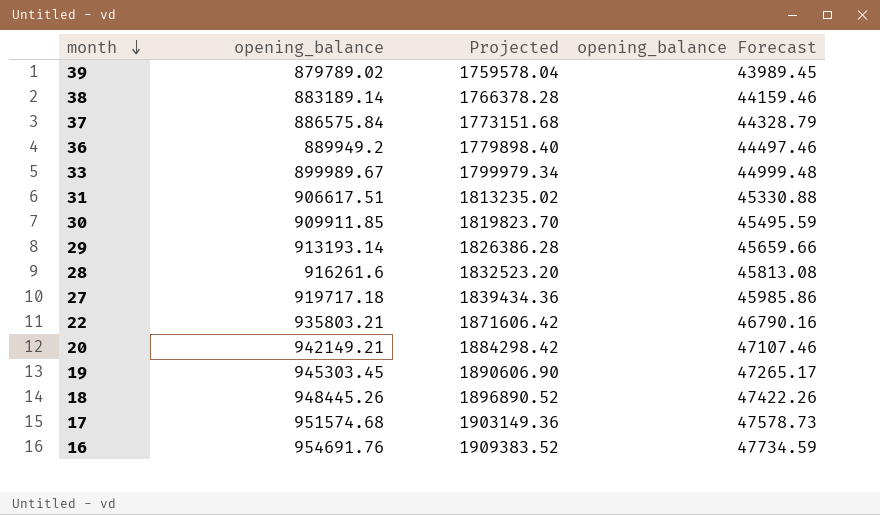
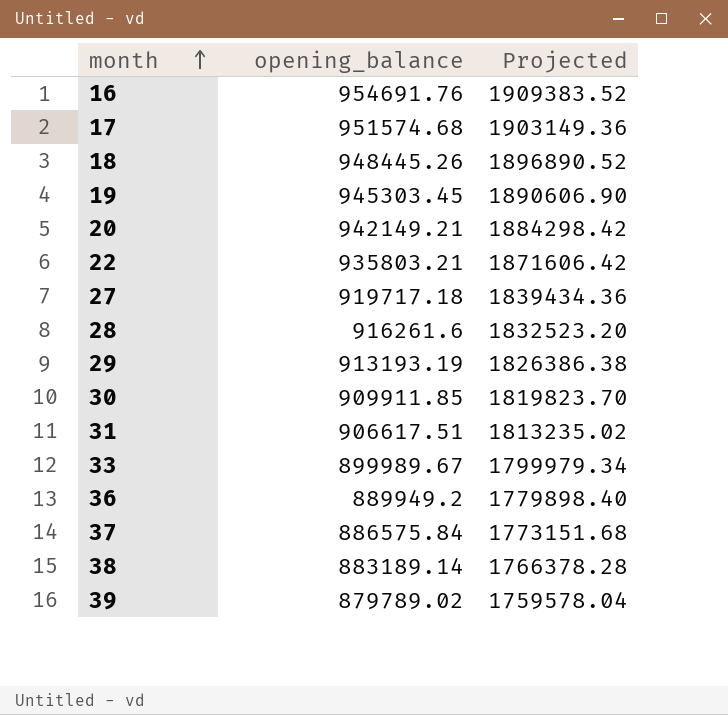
row order: month descending -> month ascending
column opening_balance Forecast | formula: [opening_balance] * 0.05 -> none
29 | opening_balance: 913193.14 -> 913193.19
29 | Projected: 1826386.28 -> 1826386.38

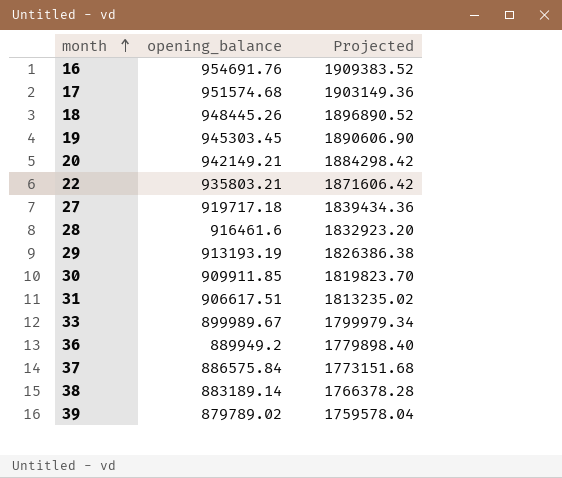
28 | opening_balance: 916261.6 -> 916461.6
28 | Projected: 1832523.20 -> 1832923.20

